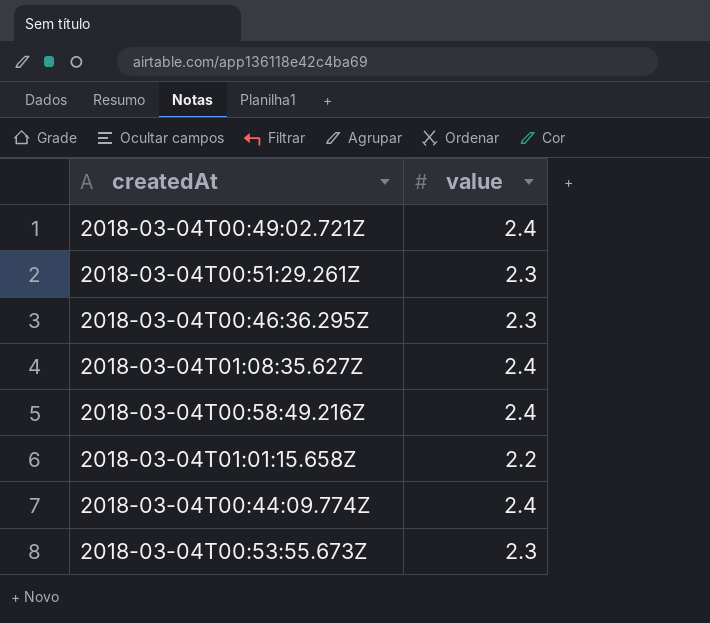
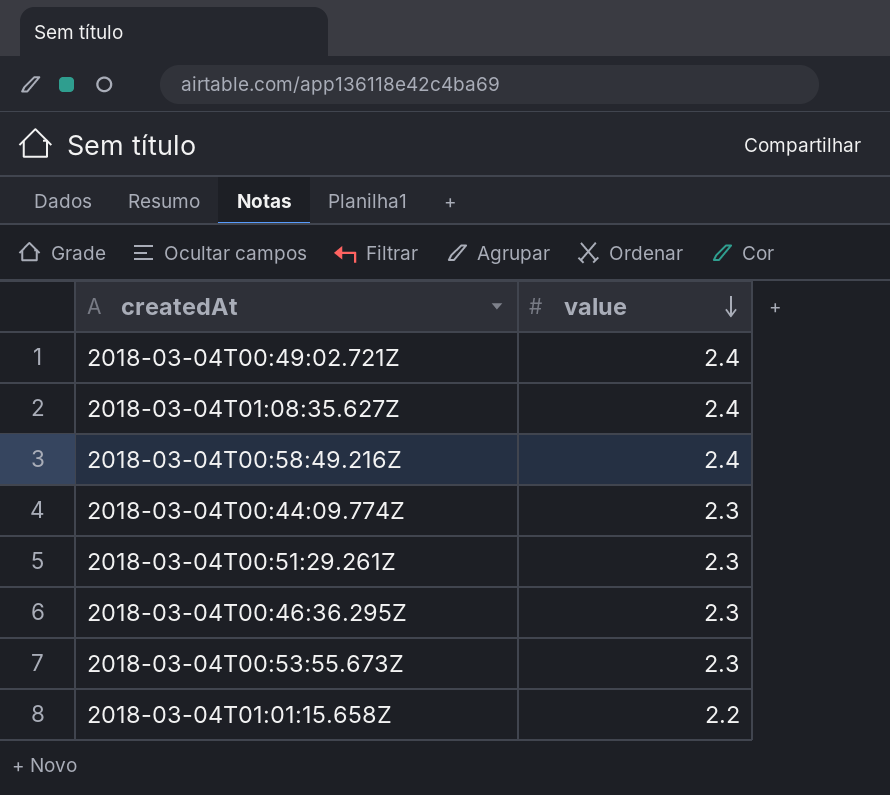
row order: none -> value descending
2018-03-04T00:44:09.774Z | value: 2.4 -> 2.3

